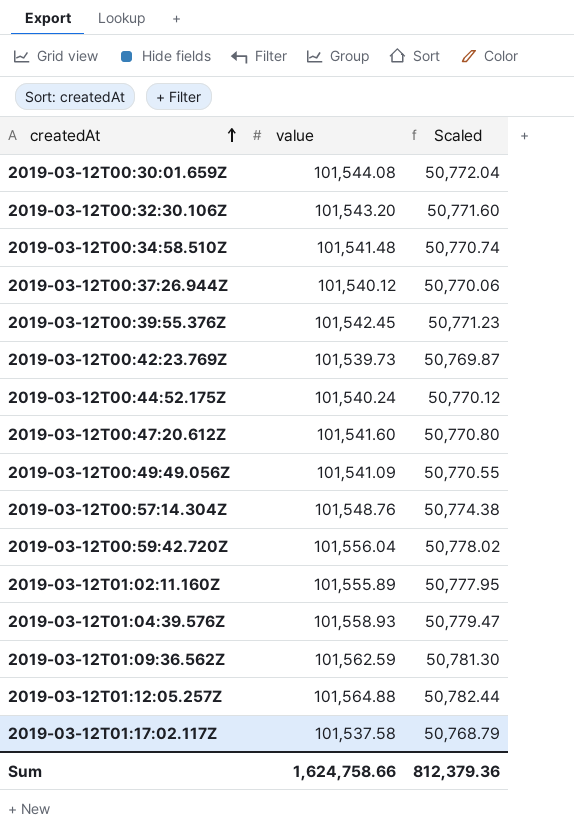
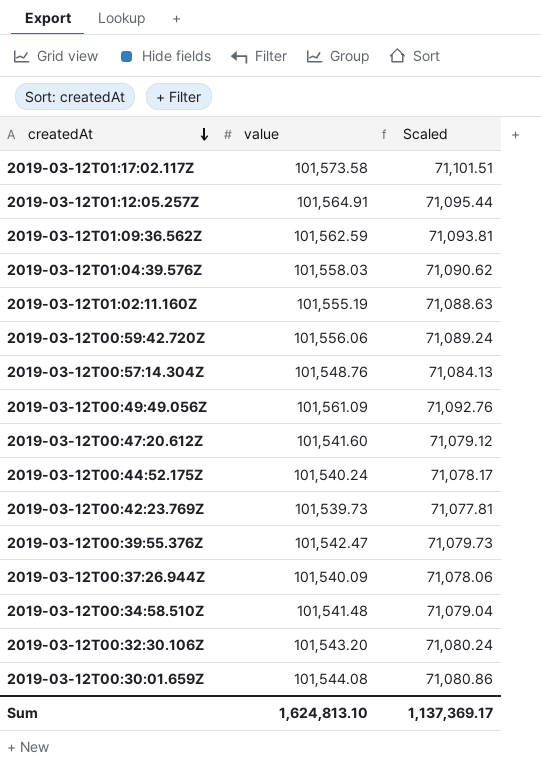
row order: createdAt ascending -> createdAt descending
column Scaled | formula: [value] * 0.5 -> [value] * 0.7
2019-03-12T01:17:02.117Z | value: 101,537.58 -> 101,573.58
2019-03-12T01:12:05.257Z | value: 101,564.88 -> 101,564.91
2019-03-12T01:04:39.576Z | value: 101,558.93 -> 101,558.03
2019-03-12T01:02:11.160Z | value: 101,555.89 -> 101,555.19
2019-03-12T00:59:42.720Z | value: 101,556.04 -> 101,556.06
2019-03-12T00:49:49.056Z | value: 101,541.09 -> 101,561.09
2019-03-12T00:39:55.376Z | value: 101,542.45 -> 101,542.47
2019-03-12T00:37:26.944Z | value: 101,540.12 -> 101,540.09
Sum | value: 1,624,758.66 -> 1,624,813.10
Sum | Scaled: 812,379.36 -> 1,137,369.17

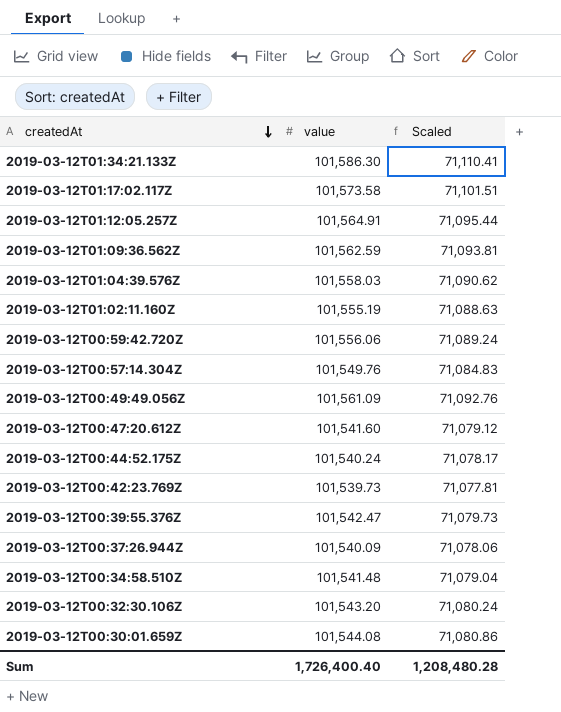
row 2019-03-12T01:34:21.133Z: none -> 101,586.30 | 71,110.41
2019-03-12T00:57:14.304Z | value: 101,548.76 -> 101,549.76
2019-03-12T00:57:14.304Z | Scaled: 71,084.13 -> 71,084.83
Sum | value: 1,624,813.10 -> 1,726,400.40
Sum | Scaled: 1,137,369.17 -> 1,208,480.28

